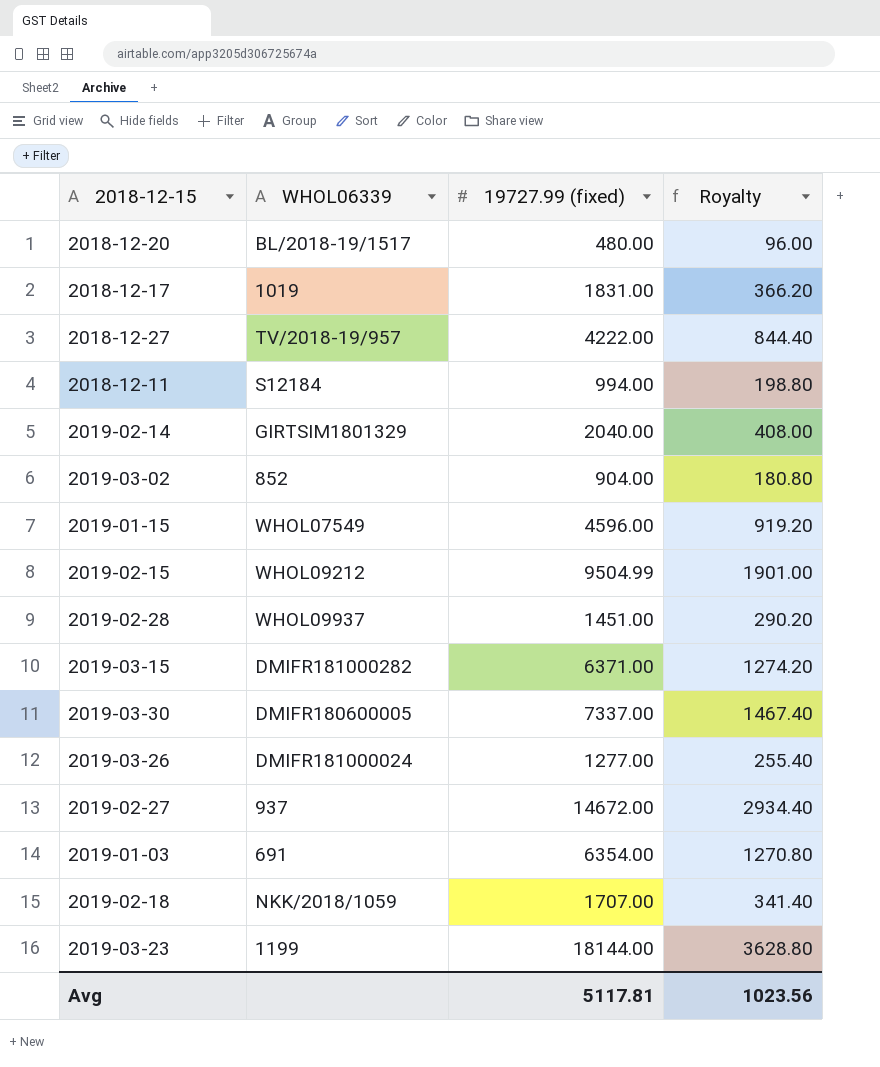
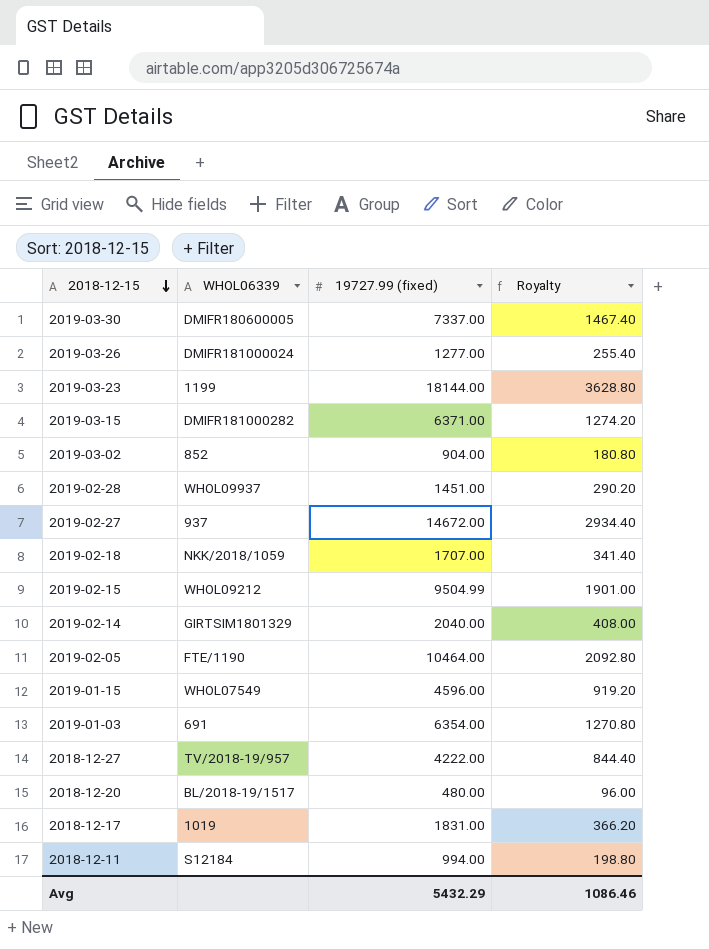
row order: none -> 2018-12-15 descending
row 2019-02-05: none -> FTE/1190 | 10464.00 | 2092.80
Avg | 19727.99 (fixed): 5117.81 -> 5432.29
Avg | Royalty: 1023.56 -> 1086.46

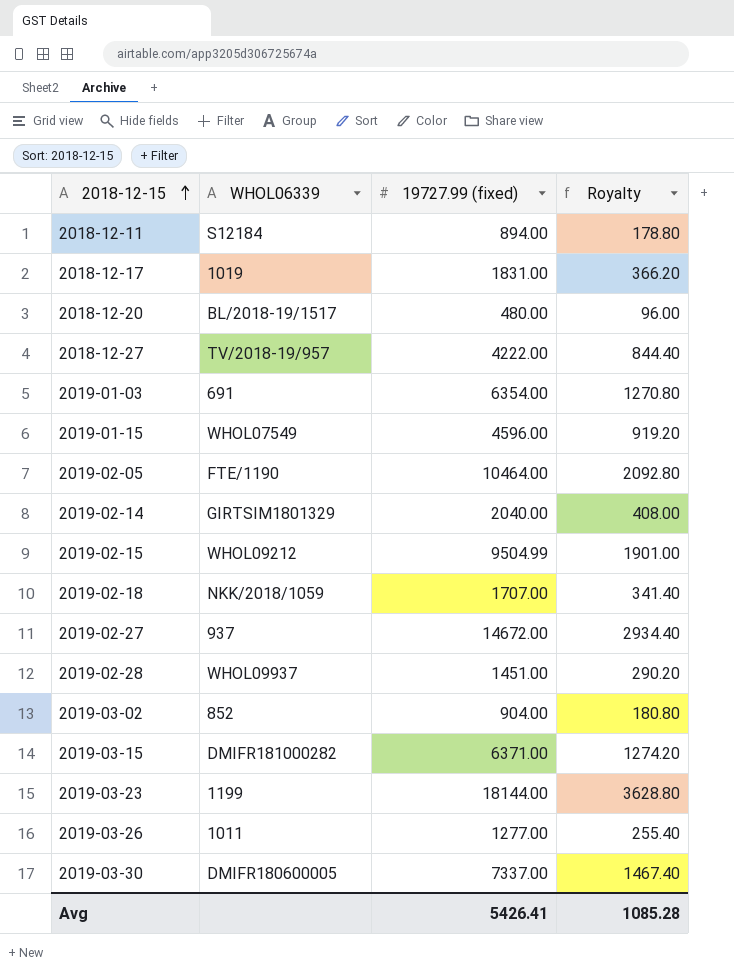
row order: 2018-12-15 descending -> 2018-12-15 ascending
2018-12-11 | 19727.99 (fixed): 994.00 -> 894.00
2018-12-11 | Royalty: 198.80 -> 178.80
2019-03-26 | WHOL06339: DMIFR181000024 -> 1011
Avg | 19727.99 (fixed): 5432.29 -> 5426.41
Avg | Royalty: 1086.46 -> 1085.28

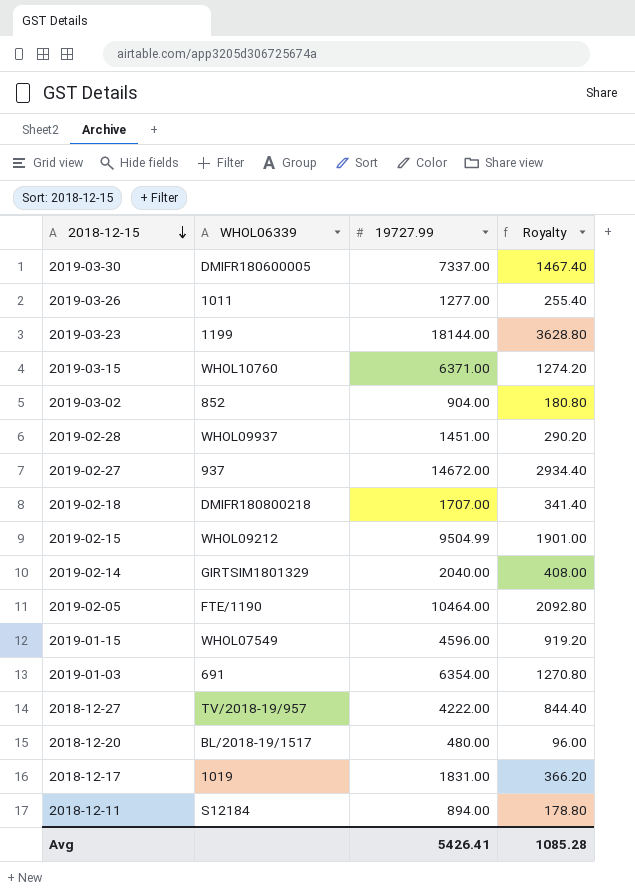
row order: 2018-12-15 ascending -> 2018-12-15 descending
column name: 19727.99 (fixed) -> 19727.99
2019-03-15 | WHOL06339: DMIFR181000282 -> WHOL10760
2019-02-18 | WHOL06339: NKK/2018/1059 -> DMIFR180800218

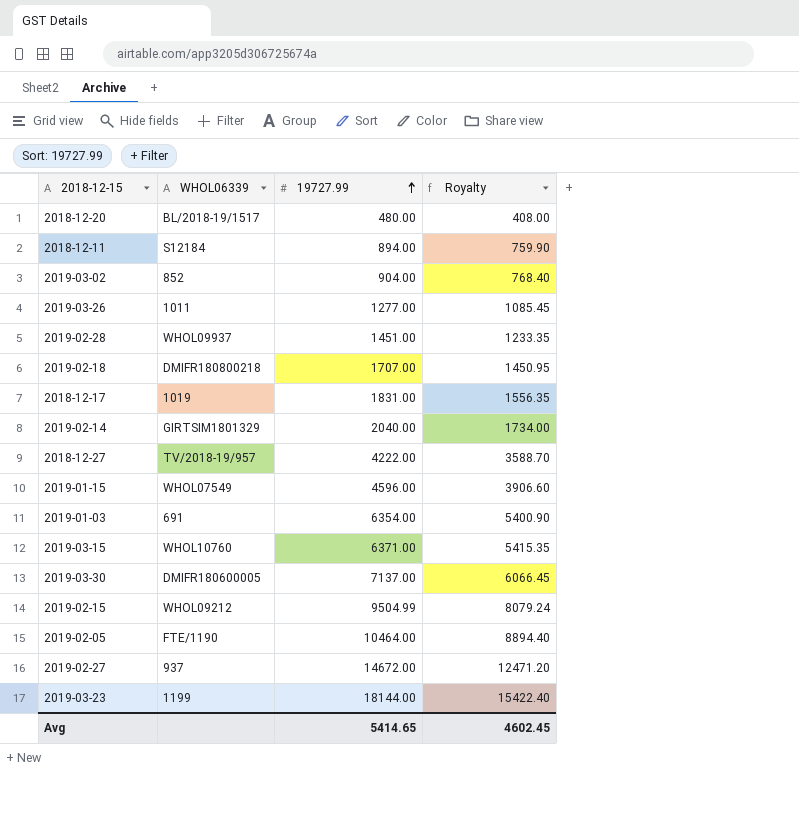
row order: 2018-12-15 descending -> 19727.99 ascending
column Royalty | formula: [19727.99] * 0.2 -> [19727.99] * 0.85
2019-03-30 | 19727.99: 7337.00 -> 7137.00
Avg | 19727.99: 5426.41 -> 5414.65
Avg | Royalty: 1085.28 -> 4602.45

